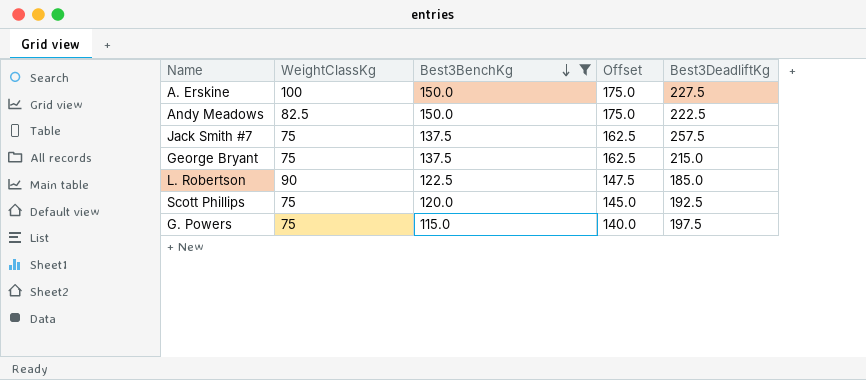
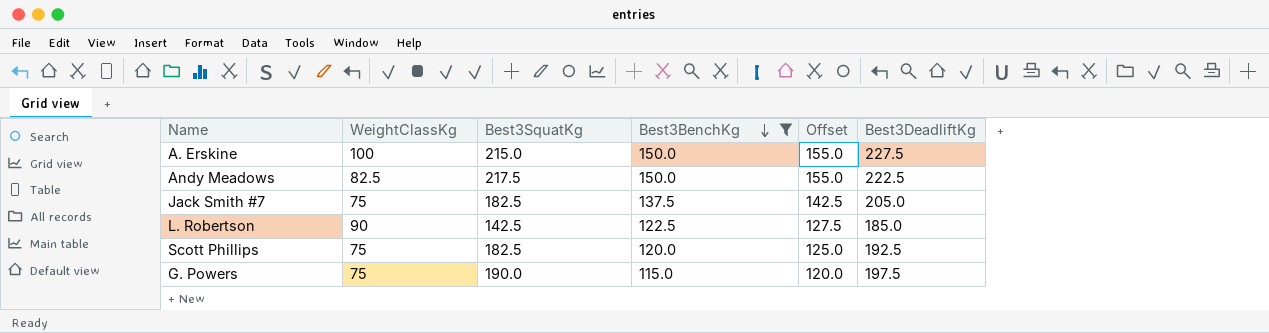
column Best3SquatKg | position: none -> 3
column Offset | formula: [Best3BenchKg] + 25 -> [Best3BenchKg] + 5
row George Bryant: 75 | 137.5 | 162.5 | 215.0 -> none
Jack Smith #7 | Best3DeadliftKg: 257.5 -> 205.0

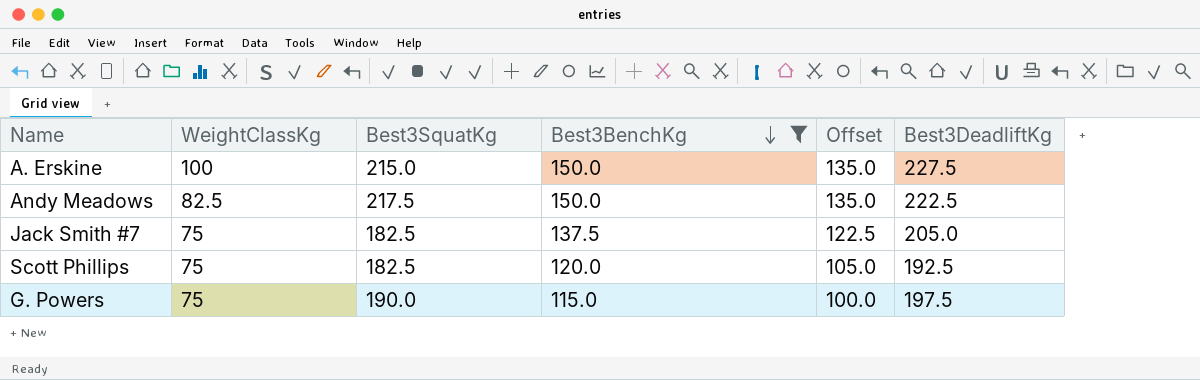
column Offset | formula: [Best3BenchKg] + 5 -> [Best3BenchKg] - 15
row L. Robertson: 90 | 142.5 | 122.5 | 127.5 | 185.0 -> none

